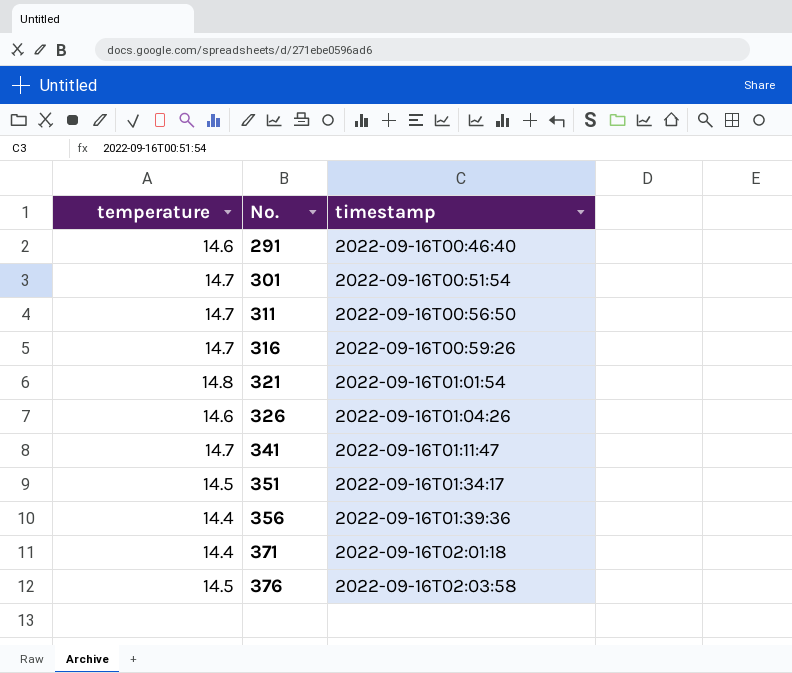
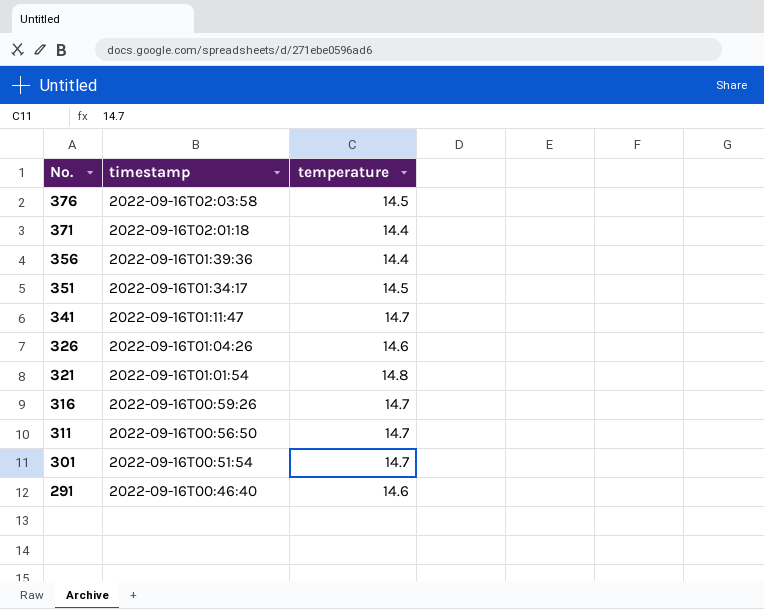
row order: No. ascending -> No. descending
column temperature | position: 1 -> 3

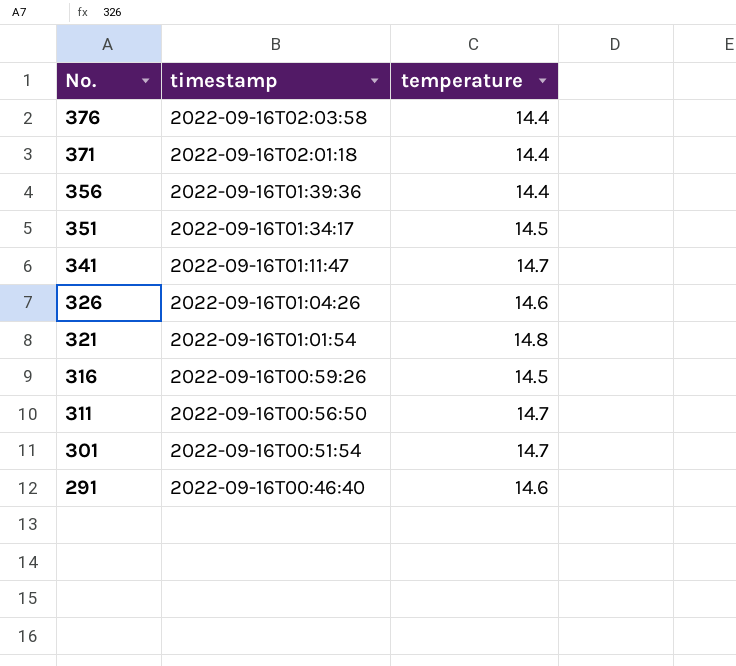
376 | temperature: 14.5 -> 14.4
316 | temperature: 14.7 -> 14.5

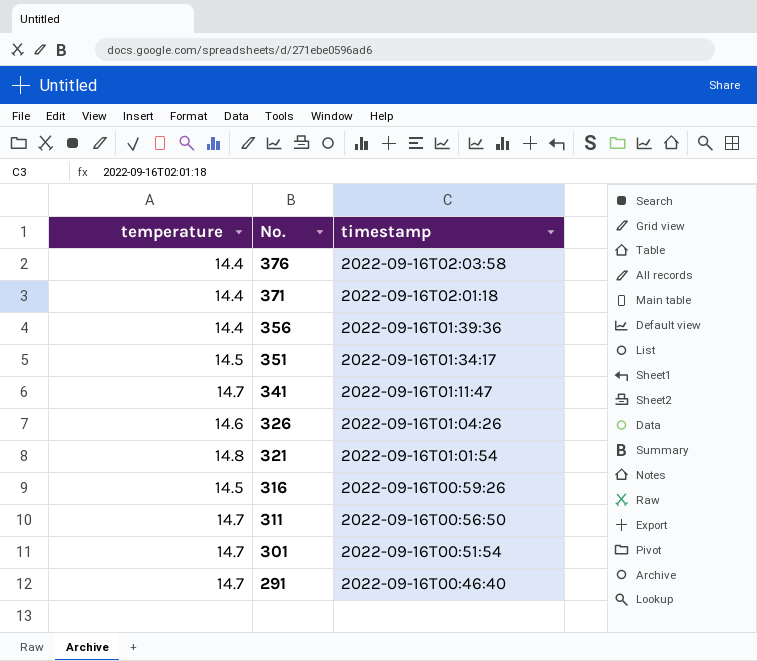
column temperature | position: 3 -> 1
291 | temperature: 14.6 -> 14.7

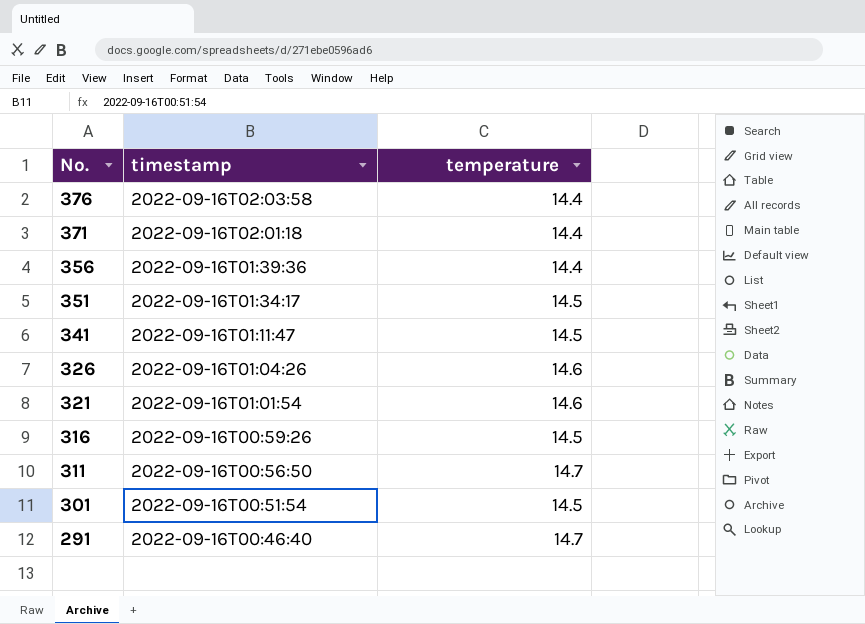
column temperature | position: 1 -> 3
341 | temperature: 14.7 -> 14.5
321 | temperature: 14.8 -> 14.6
301 | temperature: 14.7 -> 14.5

